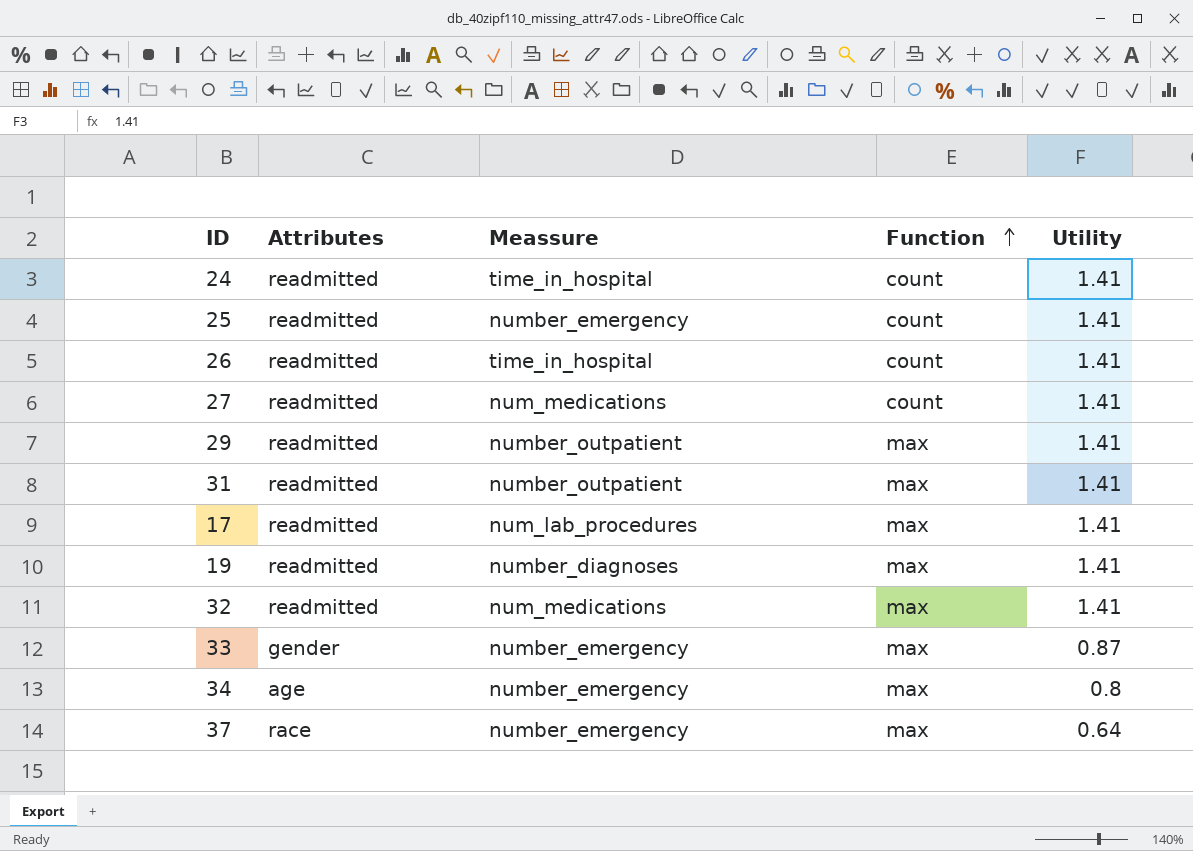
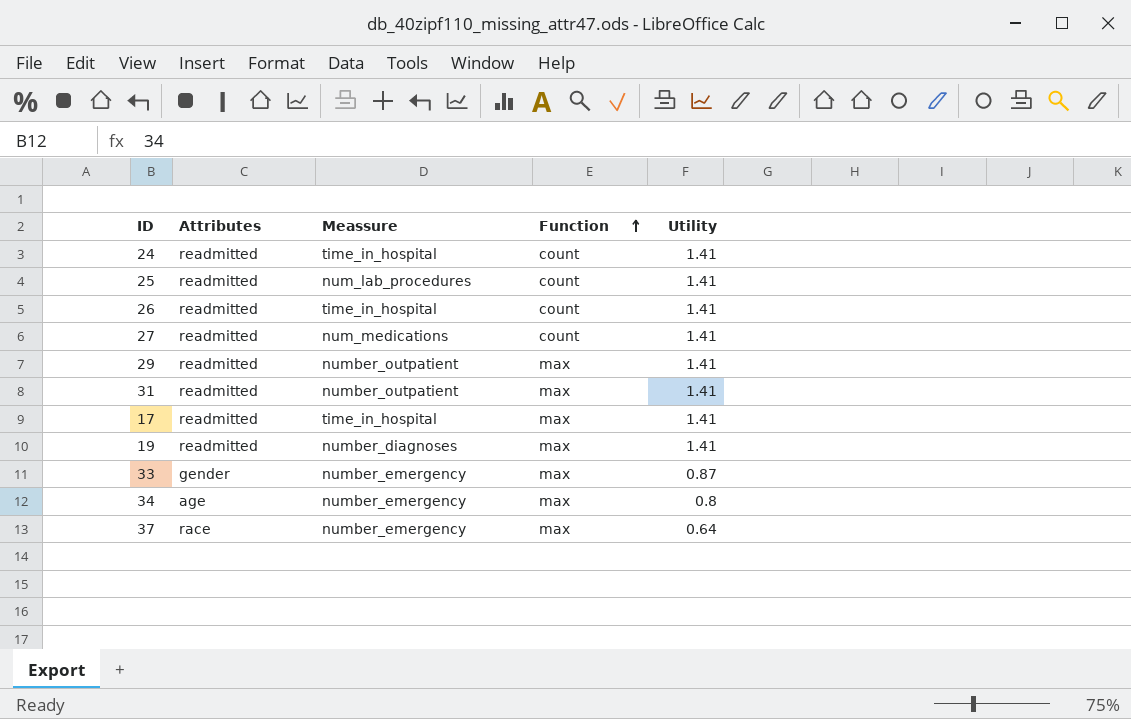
row 32: readmitted | num_medications | max | 1.41 -> none
25 | Meassure: number_emergency -> num_lab_procedures
17 | Meassure: num_lab_procedures -> time_in_hospital

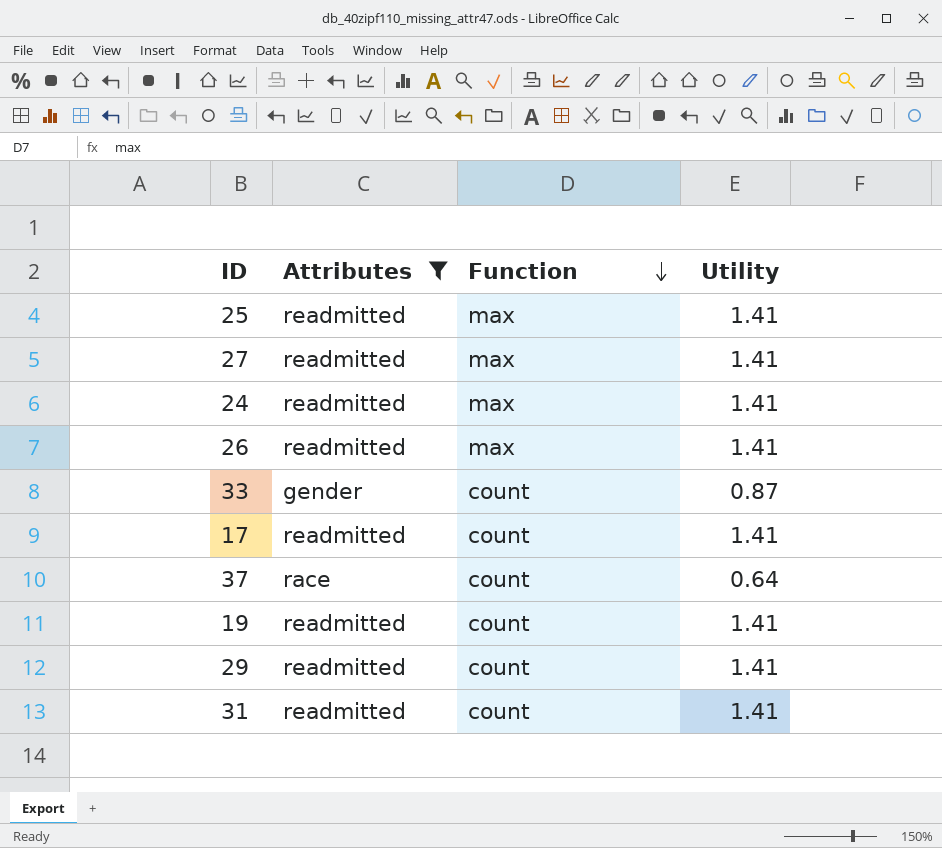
filter: none -> Attributes != age
row order: Function ascending -> Function descending
column Meassure | position: 3 -> none
25 | Function: count -> max
27 | Function: count -> max
24 | Function: count -> max
26 | Function: count -> max
33 | Function: max -> count
17 | Function: max -> count
37 | Function: max -> count
19 | Function: max -> count
29 | Function: max -> count
31 | Function: max -> count

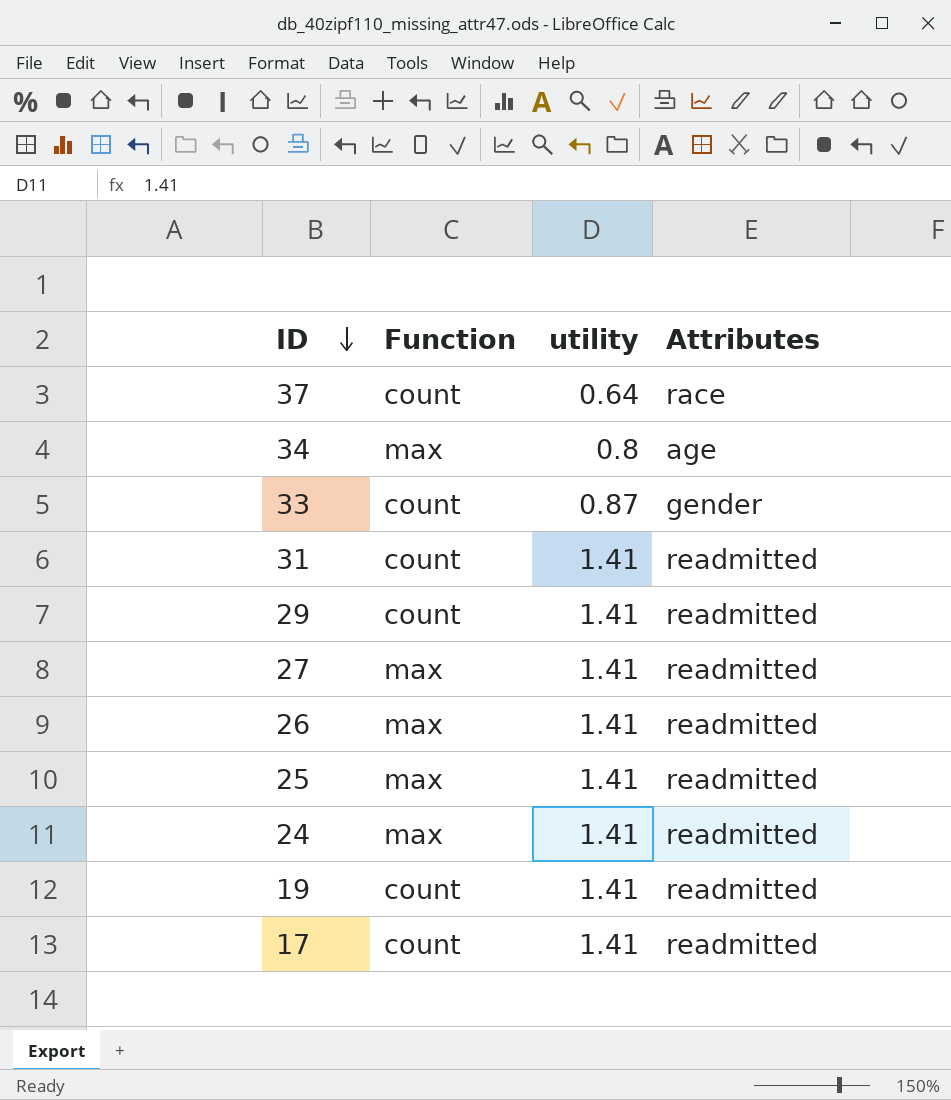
filter: Attributes != age -> none
row order: Function descending -> ID descending
column name: Utility -> utility
column Attributes | position: 2 -> 4

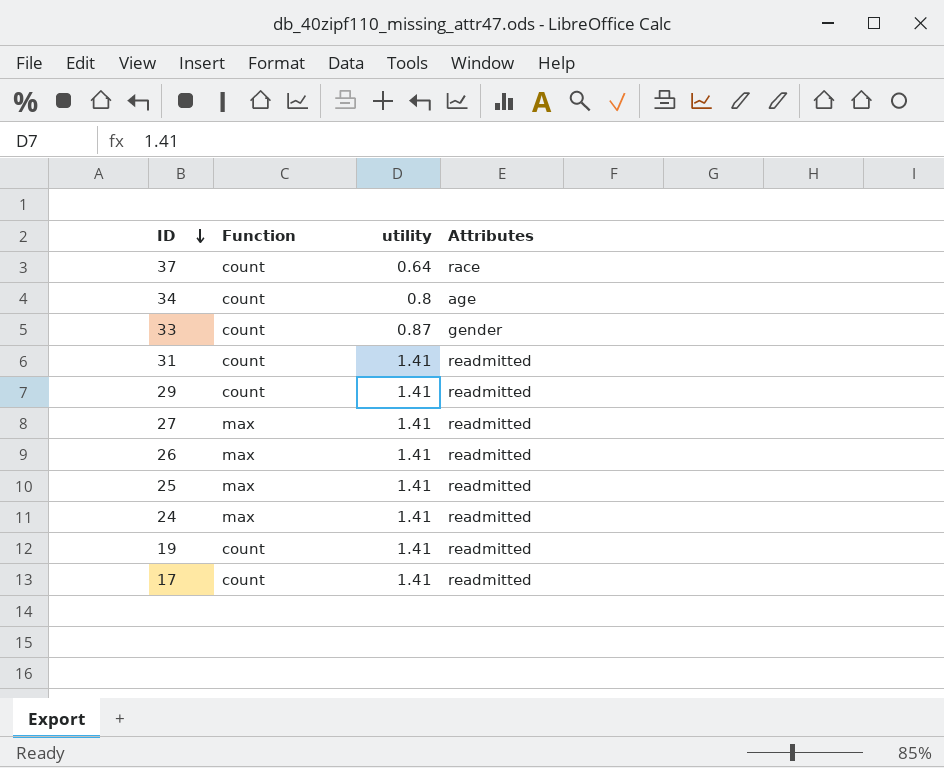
34 | Function: max -> count

